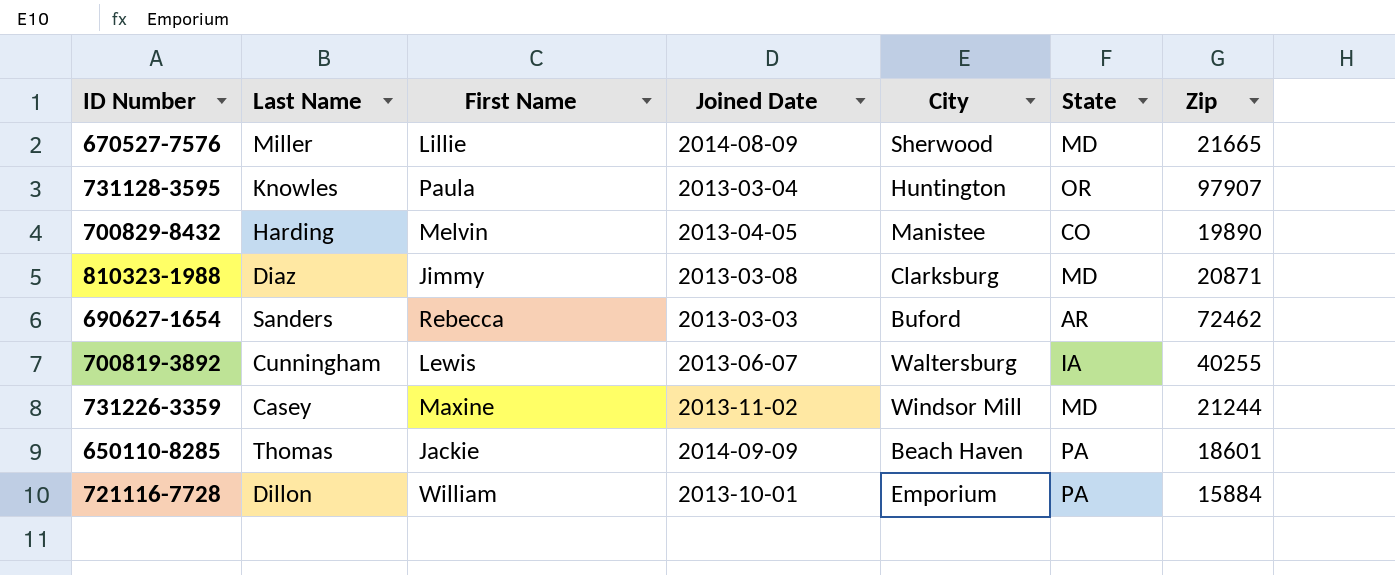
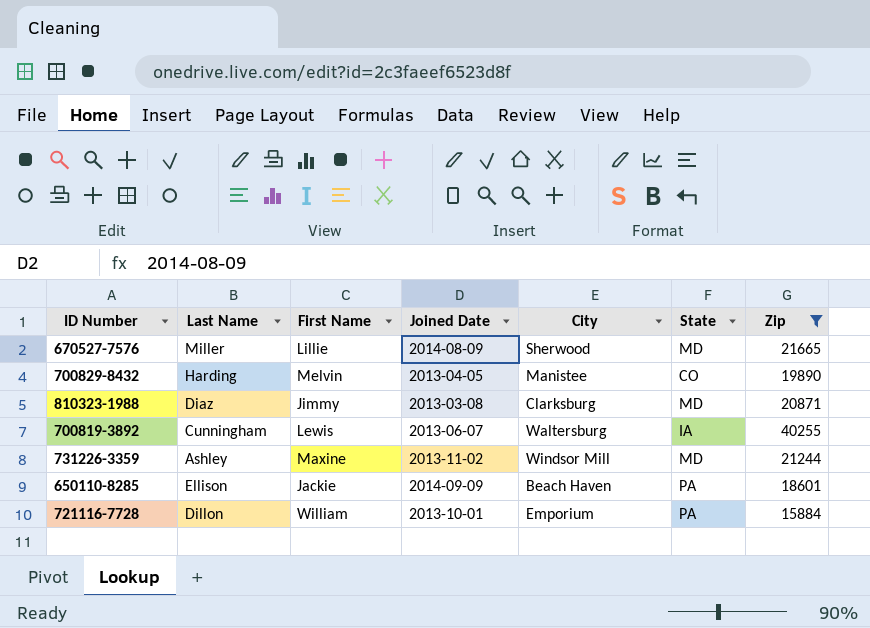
filter: none -> Zip <= 40255
731226-3359 | Last Name: Casey -> Ashley
650110-8285 | Last Name: Thomas -> Ellison

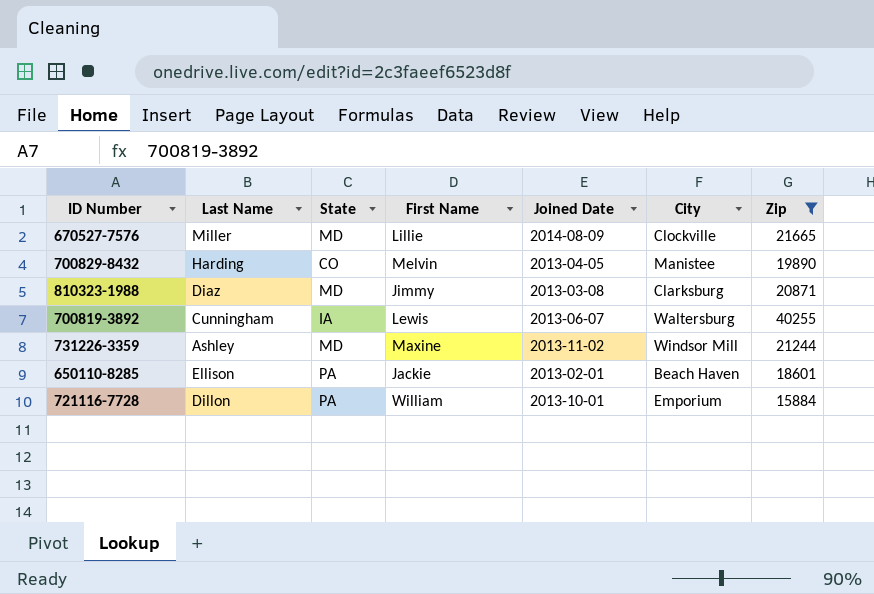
column State | position: 6 -> 3
670527-7576 | City: Sherwood -> Clockville
650110-8285 | Joined Date: 2014-09-09 -> 2013-02-01

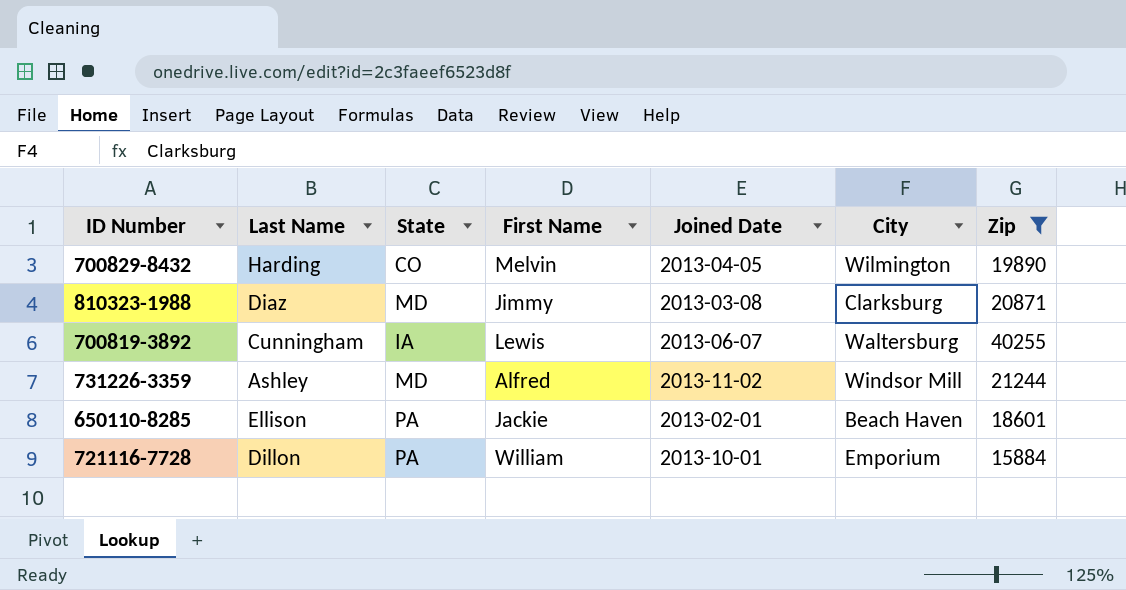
row 670527-7576: Miller | MD | Lillie | 2014-08-09 | Clockville | 21665 -> none
700829-8432 | City: Manistee -> Wilmington
731226-3359 | First Name: Maxine -> Alfred

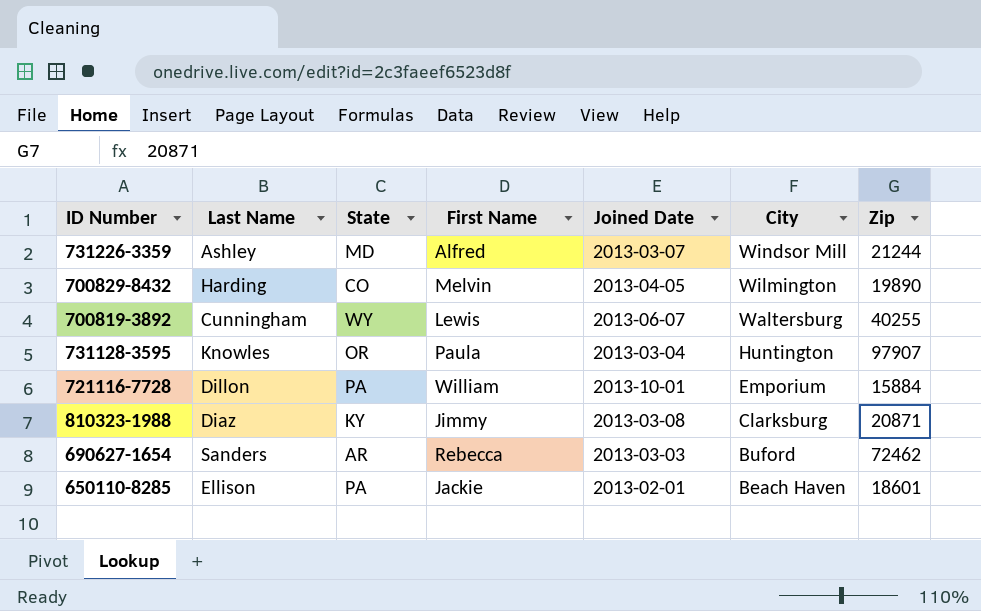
filter: Zip <= 40255 -> none
row order: none -> City descending
731226-3359 | Joined Date: 2013-11-02 -> 2013-03-07
700819-3892 | State: IA -> WY
810323-1988 | State: MD -> KY

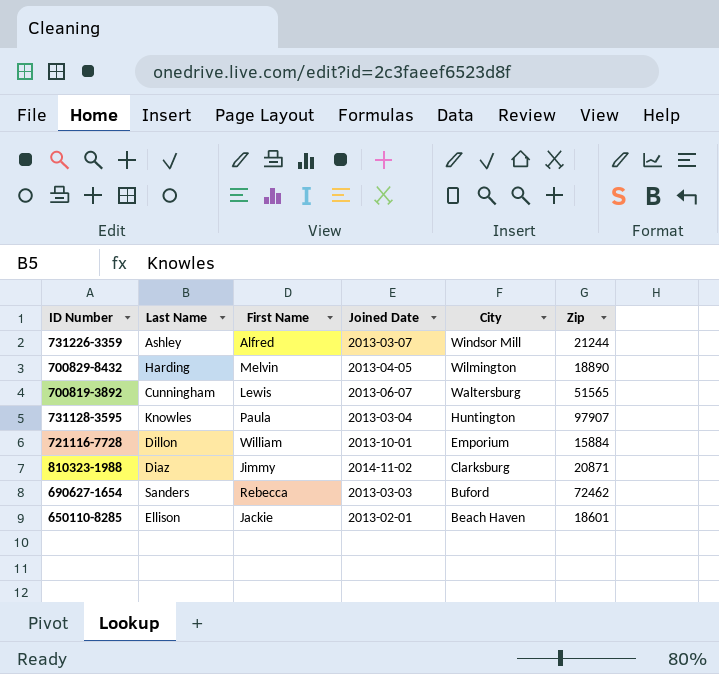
column State | position: 3 -> none
700829-8432 | Zip: 19890 -> 18890
700819-3892 | Zip: 40255 -> 51565
810323-1988 | Joined Date: 2013-03-08 -> 2014-11-02

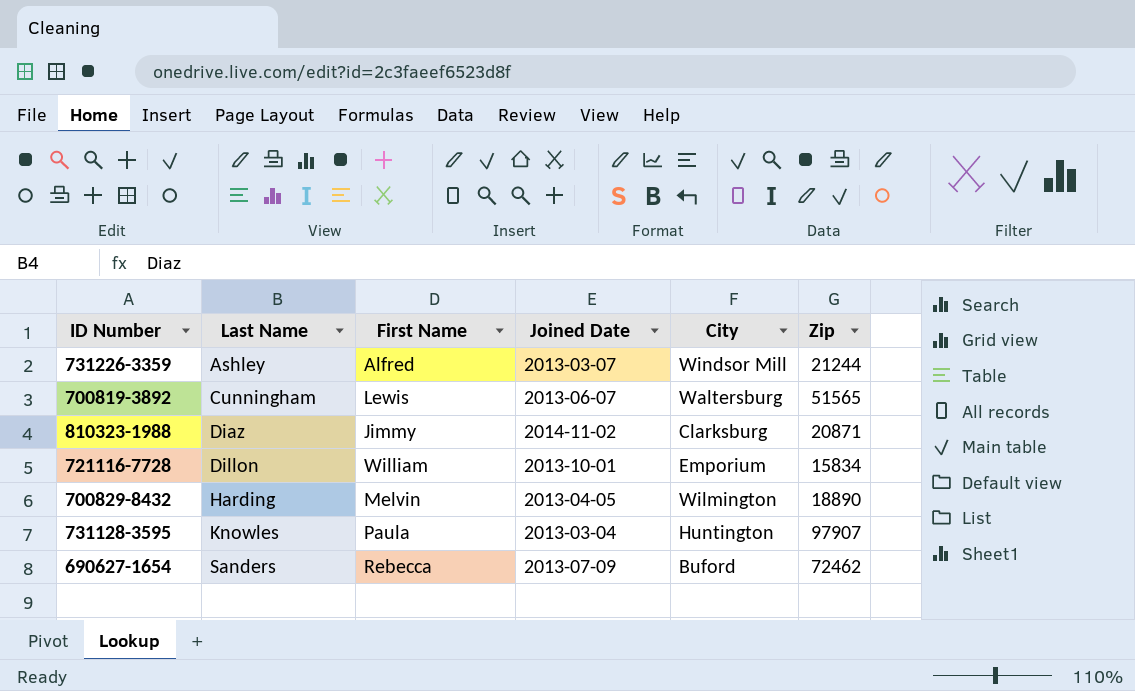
row order: City descending -> Last Name ascending
row 650110-8285: Ellison | Jackie | 2013-02-01 | Beach Haven | 18601 -> none
721116-7728 | Zip: 15884 -> 15834
690627-1654 | Joined Date: 2013-03-03 -> 2013-07-09

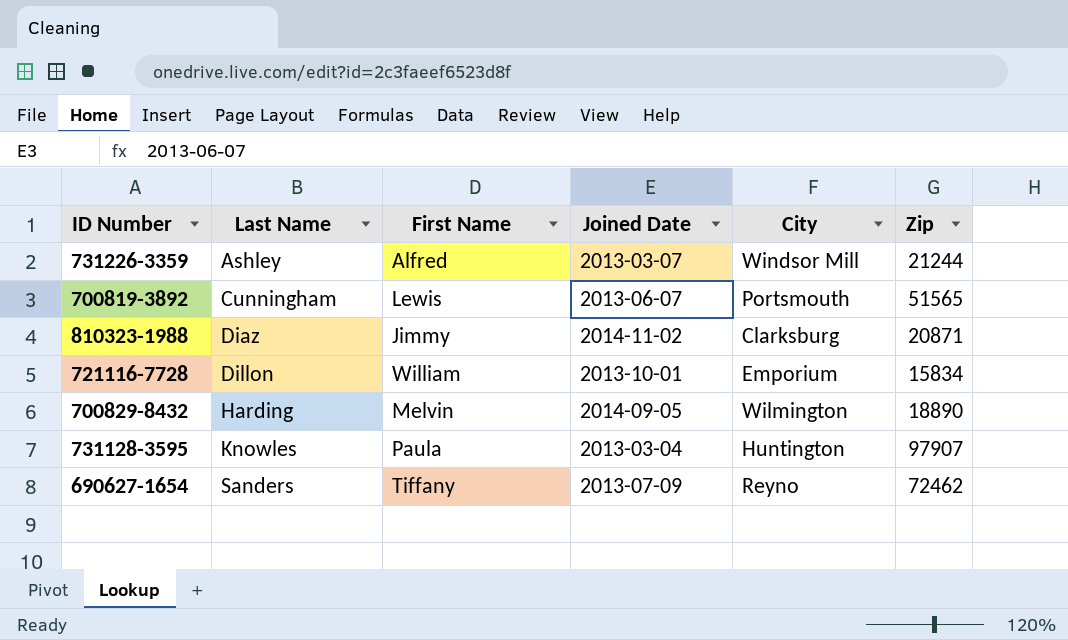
700819-3892 | City: Waltersburg -> Portsmouth
700829-8432 | Joined Date: 2013-04-05 -> 2014-09-05
690627-1654 | First Name: Rebecca -> Tiffany
690627-1654 | City: Buford -> Reyno

